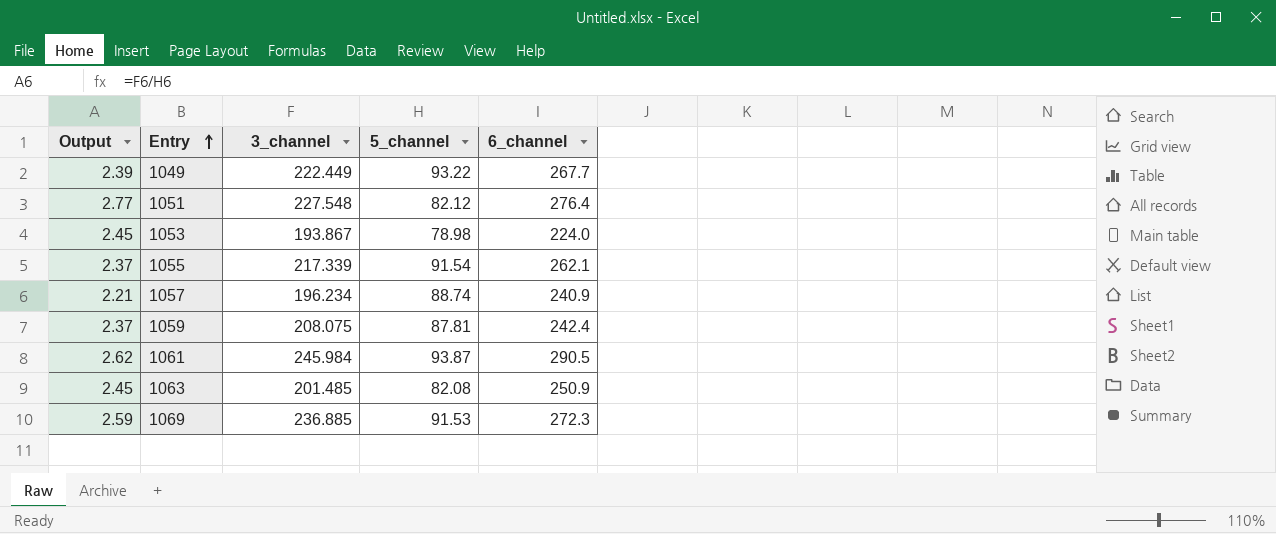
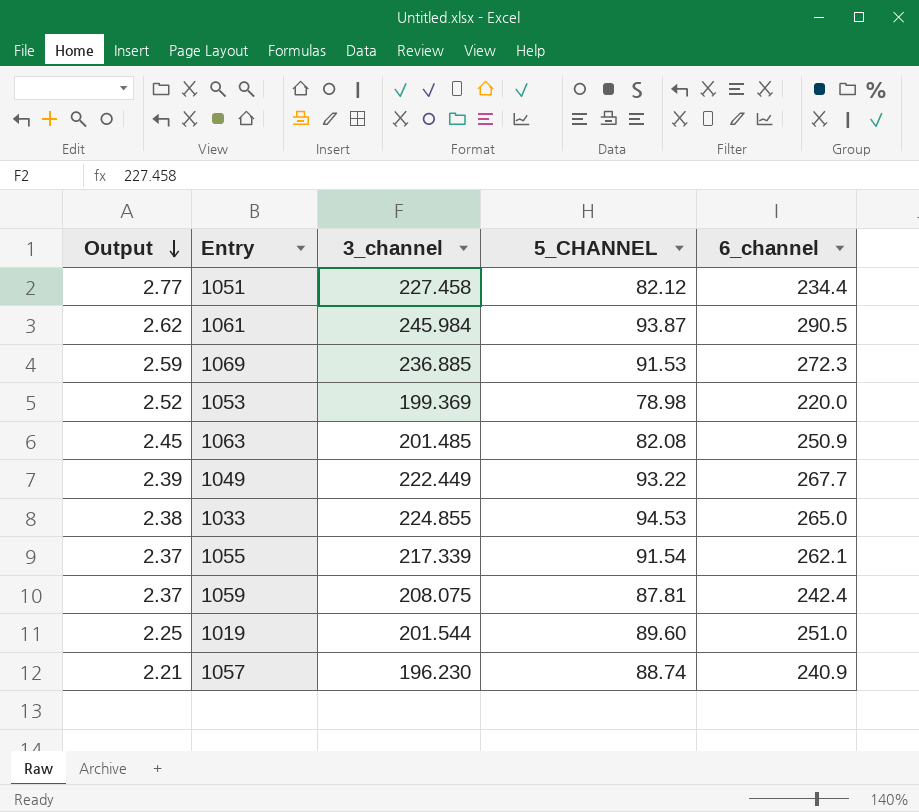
row order: Entry ascending -> Output descending
column name: 5_channel -> 5_CHANNEL
1051 | 3_channel: 227.548 -> 227.458
1051 | 6_channel: 276.4 -> 234.4
1053 | Output: 2.45 -> 2.52
1053 | 3_channel: 193.867 -> 199.369
1053 | 6_channel: 224.0 -> 220.0
row 1033: none -> 2.38 | 224.855 | 94.53 | 265.0
row 1019: none -> 2.25 | 201.544 | 89.60 | 251.0
1057 | 3_channel: 196.234 -> 196.230

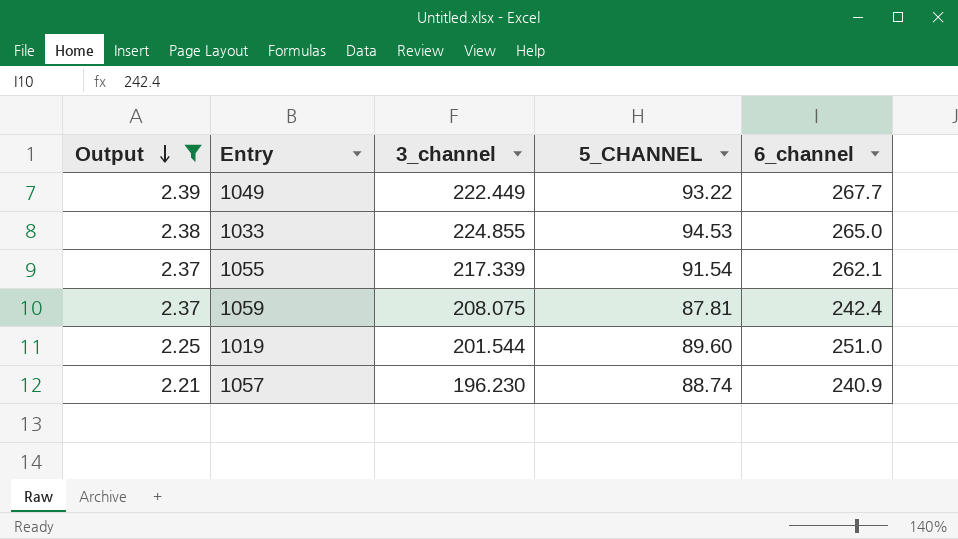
filter: none -> Output <= 2.39

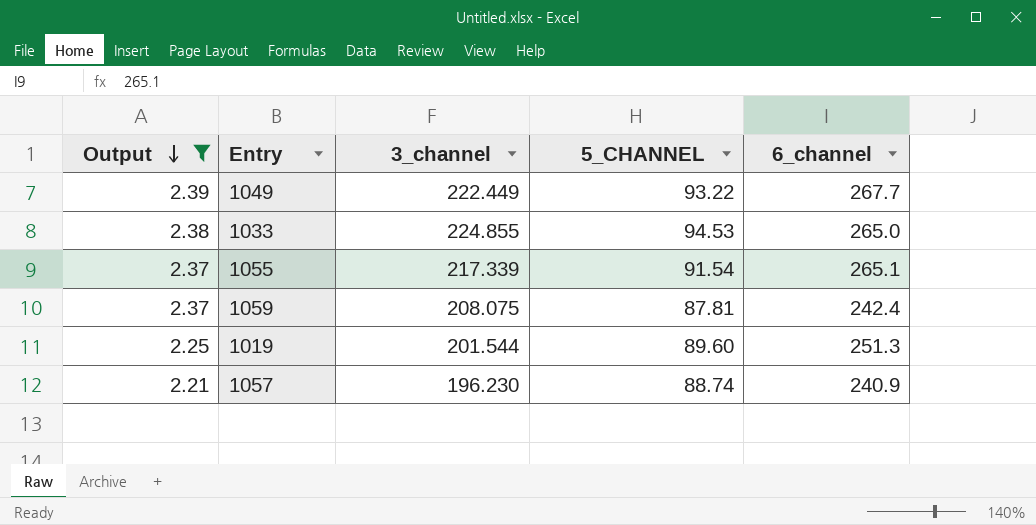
1055 | 6_channel: 262.1 -> 265.1
1019 | 6_channel: 251.0 -> 251.3

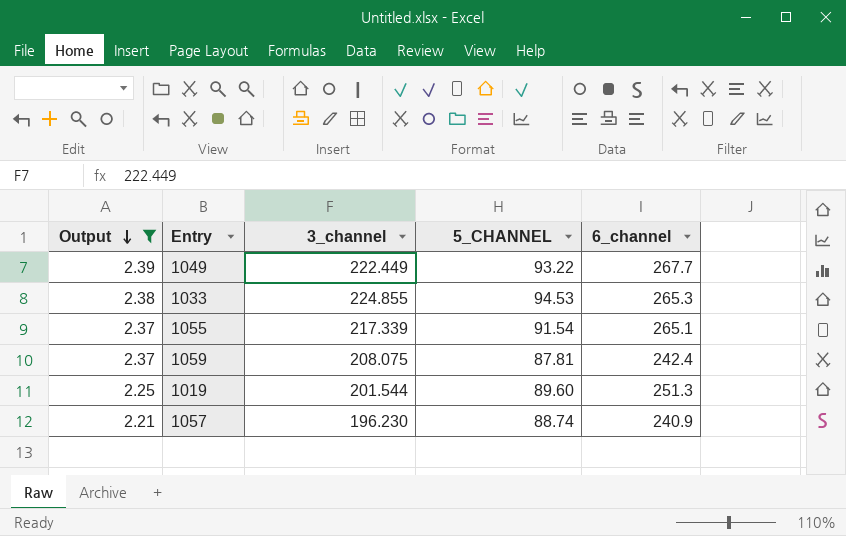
1033 | 6_channel: 265.0 -> 265.3

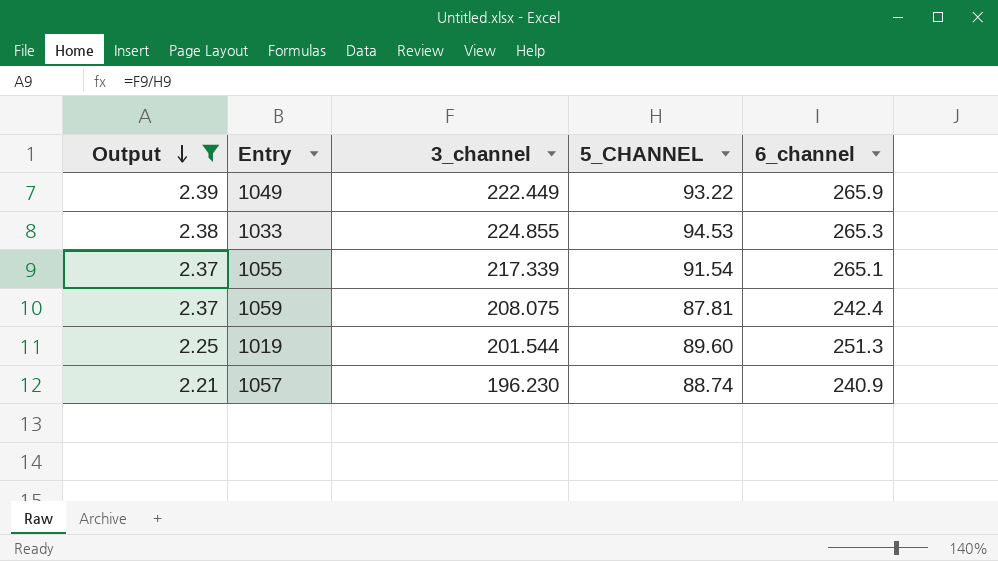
1049 | 6_channel: 267.7 -> 265.9

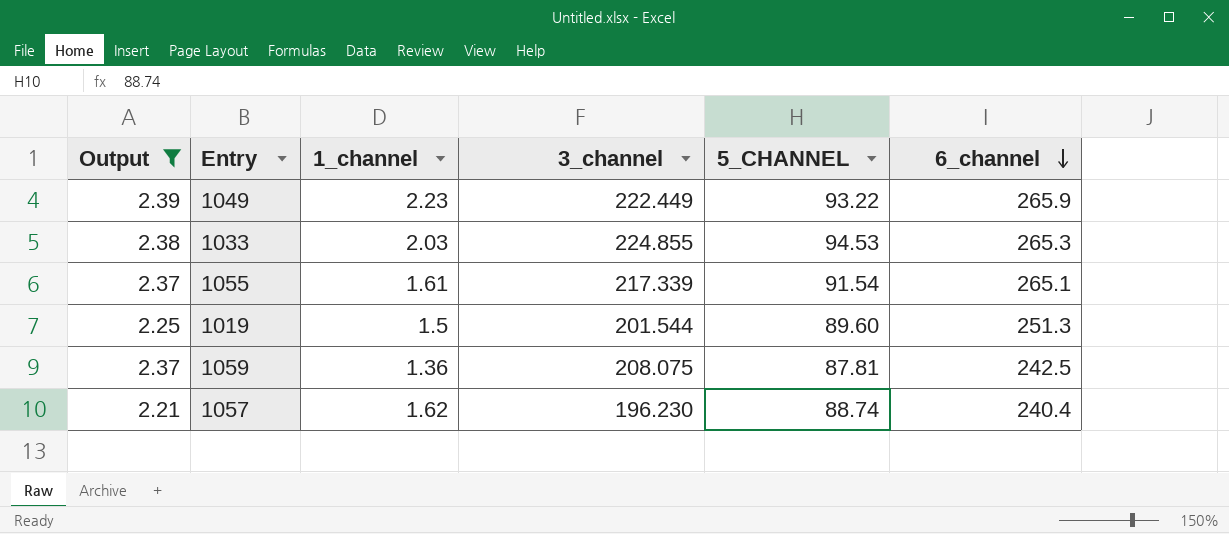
row order: Output descending -> 6_channel descending
column 1_channel | position: none -> 3
1059 | 6_channel: 242.4 -> 242.5
1057 | 6_channel: 240.9 -> 240.4

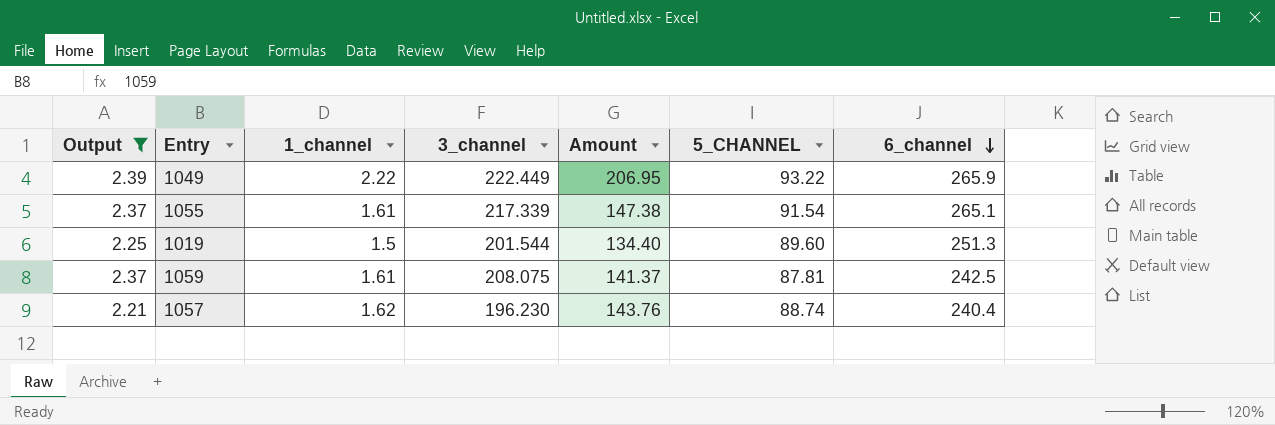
column Amount | formula: none -> [1_channel] * [5_CHANNEL]
row 1033: 2.38 | 2.03 | 224.855 | 94.53 | 265.3 -> none
1049 | 1_channel: 2.23 -> 2.22
1059 | 1_channel: 1.36 -> 1.61

